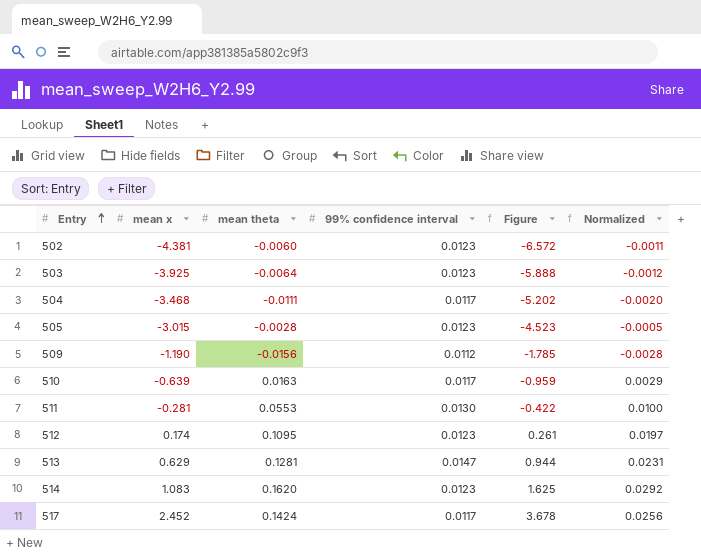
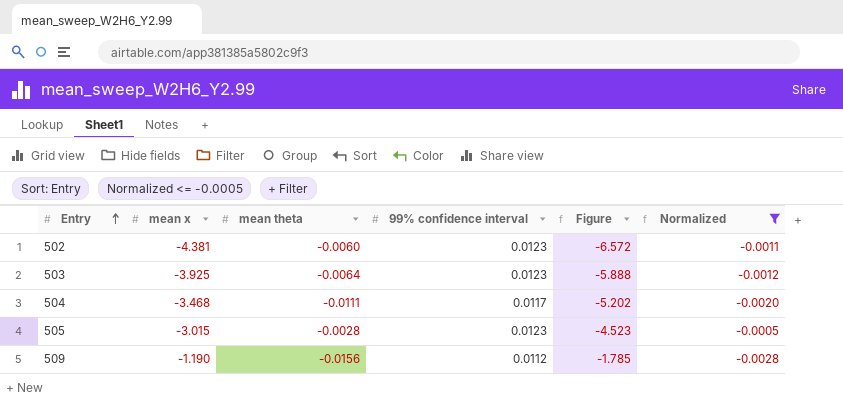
filter: none -> Normalized <= -0.0005

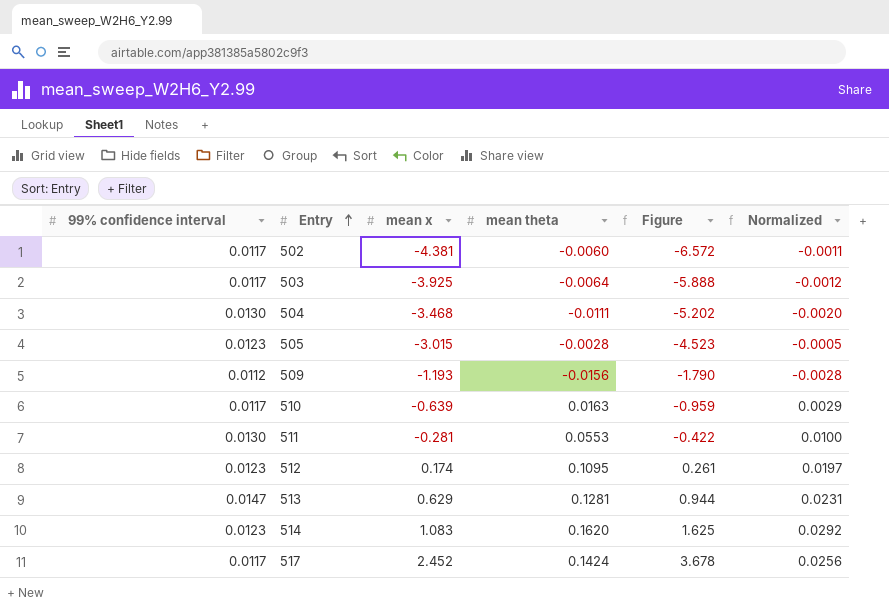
filter: Normalized <= -0.0005 -> none
column 99% confidence interval | position: 4 -> 1
502 | 99% confidence interval: 0.0123 -> 0.0117
503 | 99% confidence interval: 0.0123 -> 0.0117
504 | 99% confidence interval: 0.0117 -> 0.0130
509 | mean x: -1.190 -> -1.193
509 | Figure: -1.785 -> -1.790

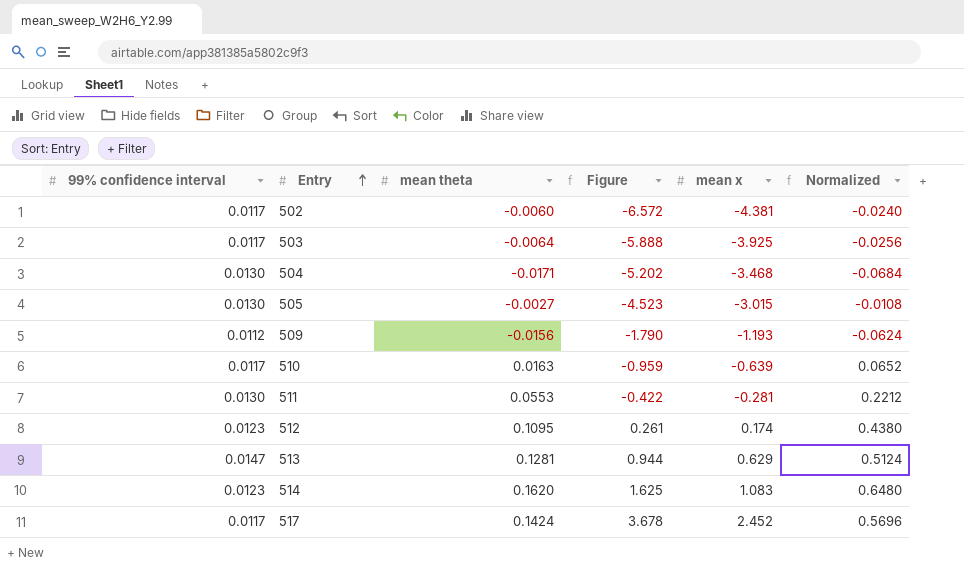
column mean x | position: 3 -> 5
column Normalized | formula: [mean theta] * 0.18 -> [mean theta] * 4
504 | mean theta: -0.0111 -> -0.0171
505 | 99% confidence interval: 0.0123 -> 0.0130
505 | mean theta: -0.0028 -> -0.0027

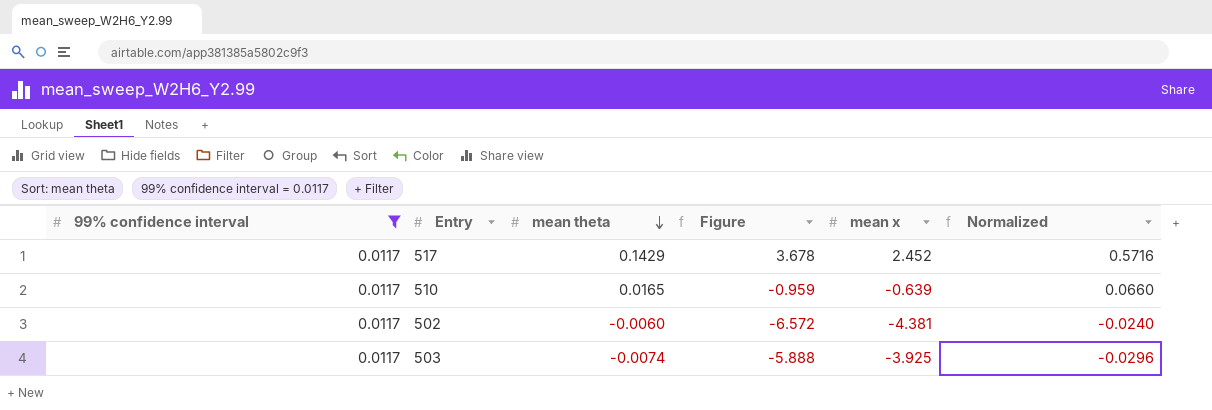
filter: none -> 99% confidence interval = 0.0117
row order: Entry ascending -> mean theta descending
517 | mean theta: 0.1424 -> 0.1429
517 | Normalized: 0.5696 -> 0.5716
510 | mean theta: 0.0163 -> 0.0165
510 | Normalized: 0.0652 -> 0.0660
503 | mean theta: -0.0064 -> -0.0074
503 | Normalized: -0.0256 -> -0.0296

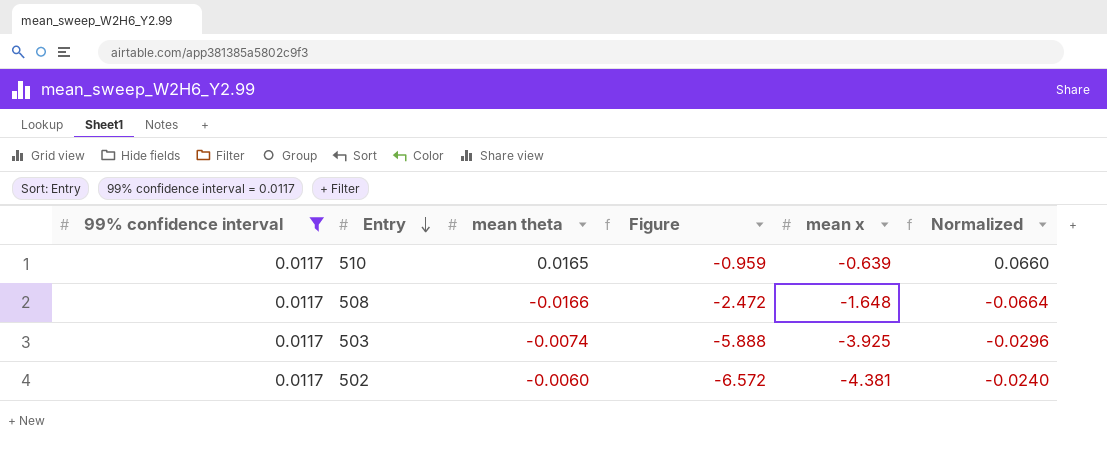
row order: mean theta descending -> Entry descending
row 517: 0.0117 | 0.1429 | 3.678 | 2.452 | 0.5716 -> none
row 508: none -> 0.0117 | -0.0166 | -2.472 | -1.648 | -0.0664

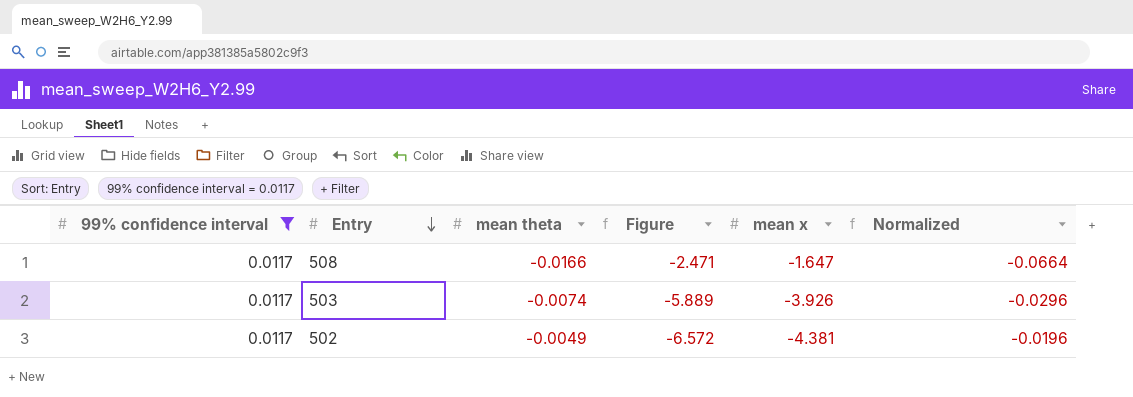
row 510: 0.0117 | 0.0165 | -0.959 | -0.639 | 0.0660 -> none
508 | Figure: -2.472 -> -2.471
508 | mean x: -1.648 -> -1.647
503 | Figure: -5.888 -> -5.889
503 | mean x: -3.925 -> -3.926
502 | mean theta: -0.0060 -> -0.0049
502 | Normalized: -0.0240 -> -0.0196

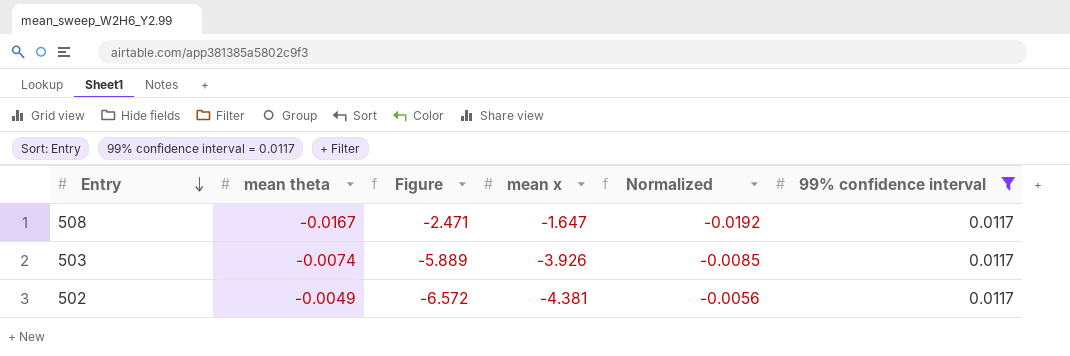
column Normalized | formula: [mean theta] * 4 -> [mean theta] * 1.15
column 99% confidence interval | position: 1 -> 6
508 | mean theta: -0.0166 -> -0.0167

